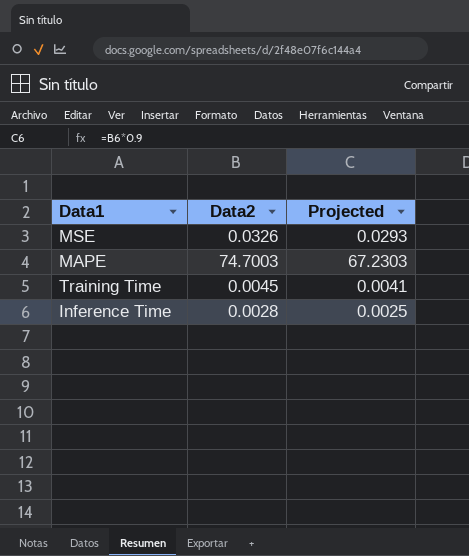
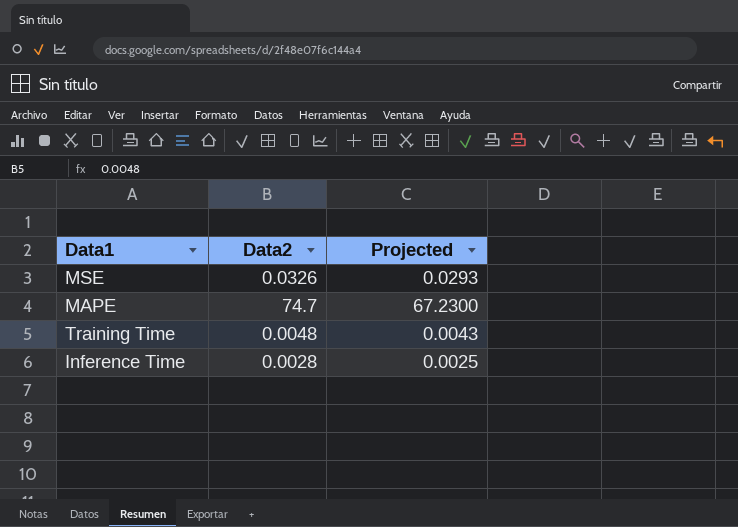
MAPE | Data2: 74.7003 -> 74.7
MAPE | Projected: 67.2303 -> 67.2300
Training Time | Data2: 0.0045 -> 0.0048
Training Time | Projected: 0.0041 -> 0.0043

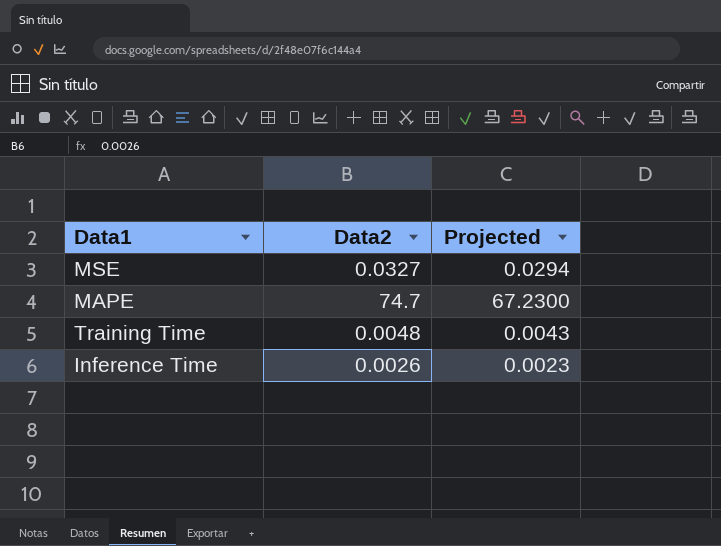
MSE | Data2: 0.0326 -> 0.0327
MSE | Projected: 0.0293 -> 0.0294
Inference Time | Data2: 0.0028 -> 0.0026
Inference Time | Projected: 0.0025 -> 0.0023

